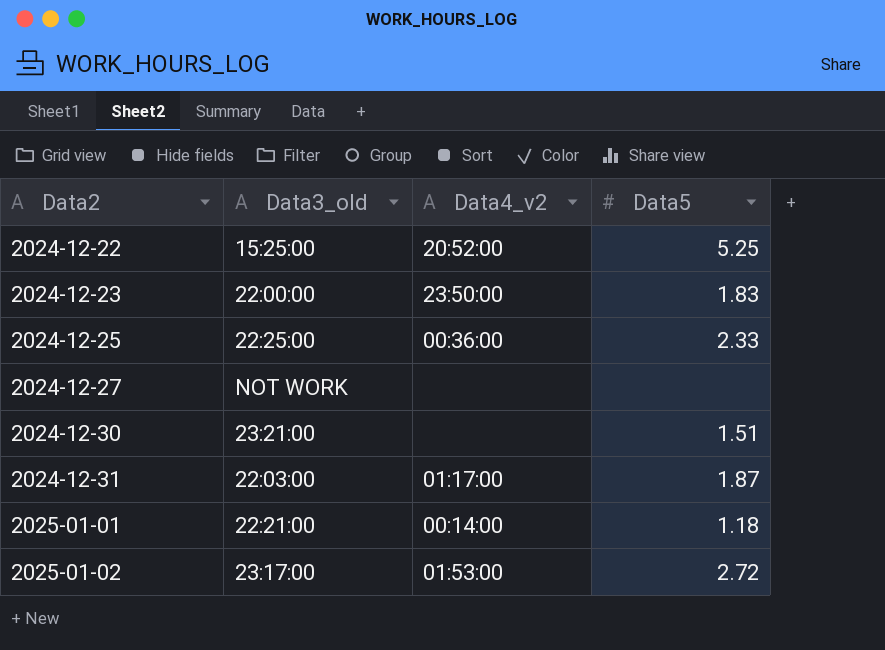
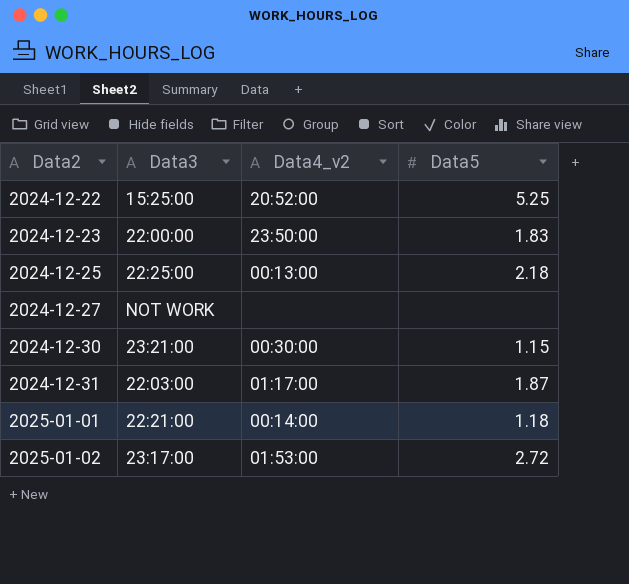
column name: Data3_old -> Data3
2024-12-25 | Data4_v2: 00:36:00 -> 00:13:00
2024-12-25 | Data5: 2.33 -> 2.18
2024-12-30 | Data4_v2: none -> 00:30:00
2024-12-30 | Data5: 1.51 -> 1.15

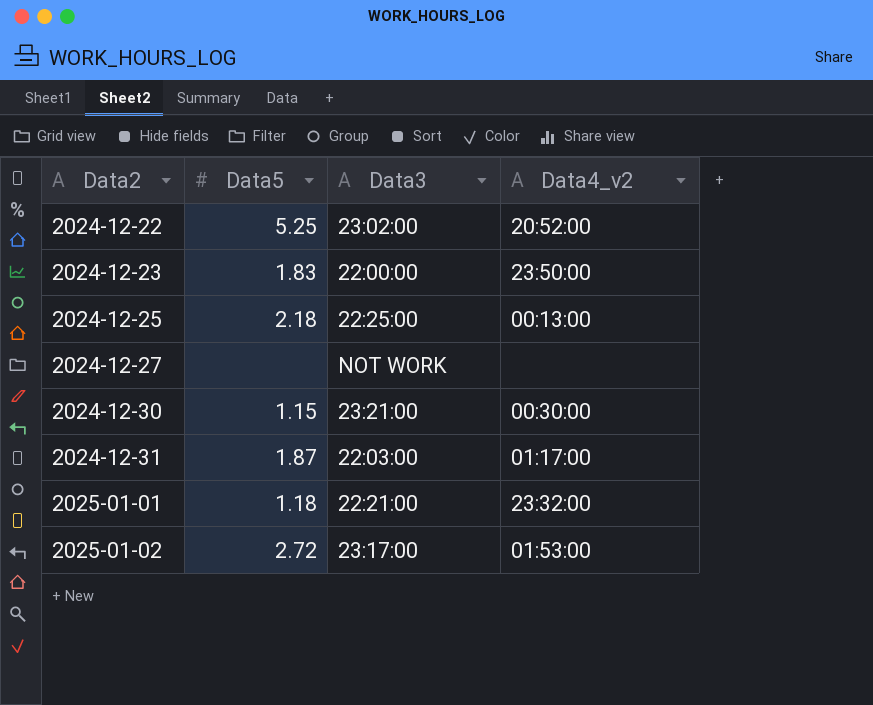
column Data5 | position: 4 -> 2
2024-12-22 | Data3: 15:25:00 -> 23:02:00
2025-01-01 | Data4_v2: 00:14:00 -> 23:32:00

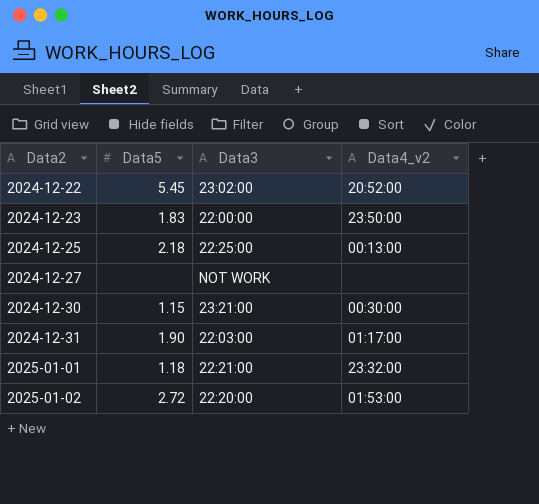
2024-12-22 | Data5: 5.25 -> 5.45
2024-12-31 | Data5: 1.87 -> 1.90
2025-01-02 | Data3: 23:17:00 -> 22:20:00

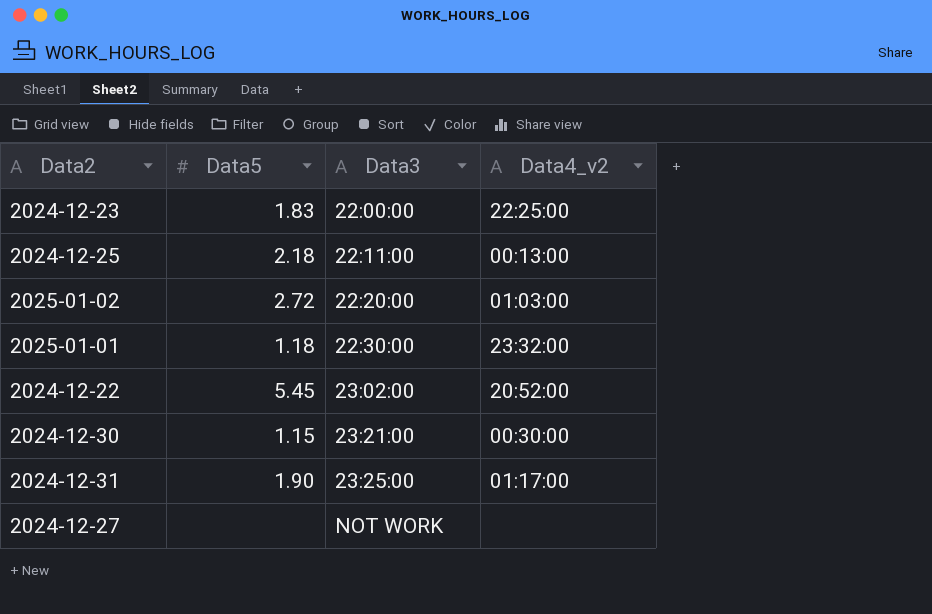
row order: Data2 ascending -> Data3 ascending
2024-12-23 | Data4_v2: 23:50:00 -> 22:25:00
2024-12-25 | Data3: 22:25:00 -> 22:11:00
2025-01-02 | Data4_v2: 01:53:00 -> 01:03:00
2025-01-01 | Data3: 22:21:00 -> 22:30:00
2024-12-31 | Data3: 22:03:00 -> 23:25:00

